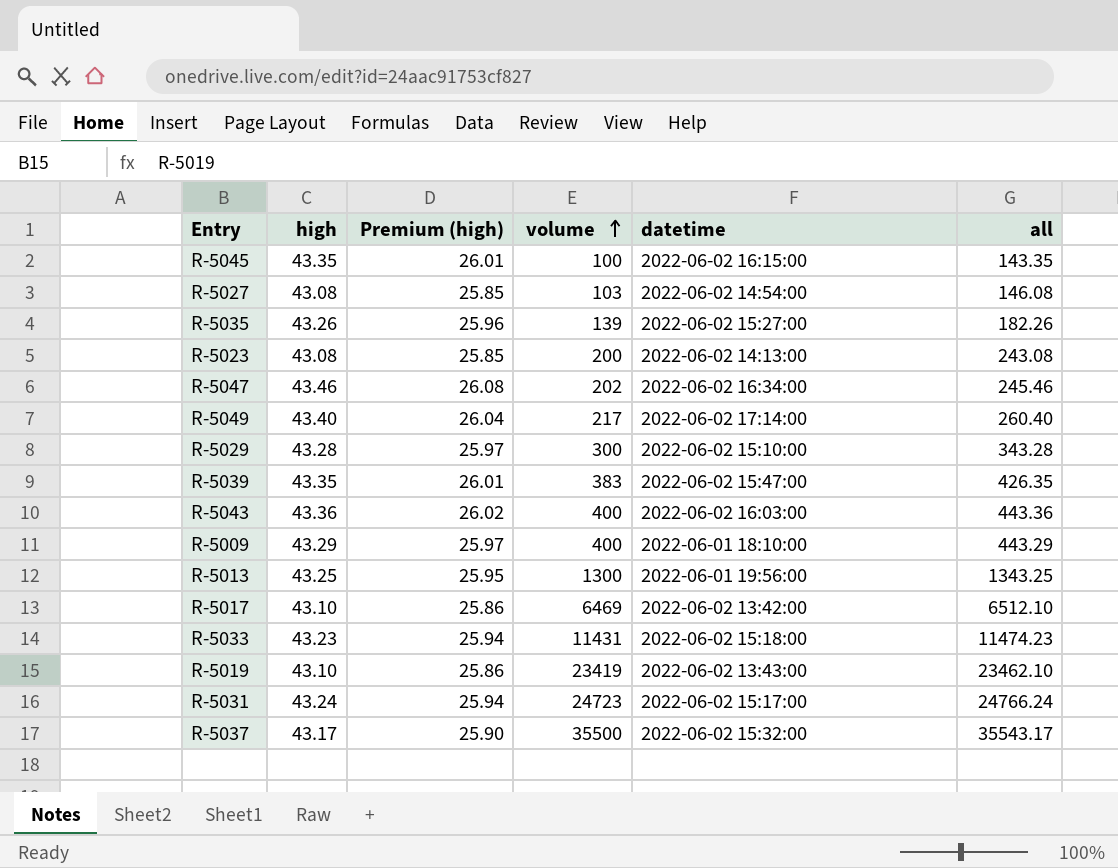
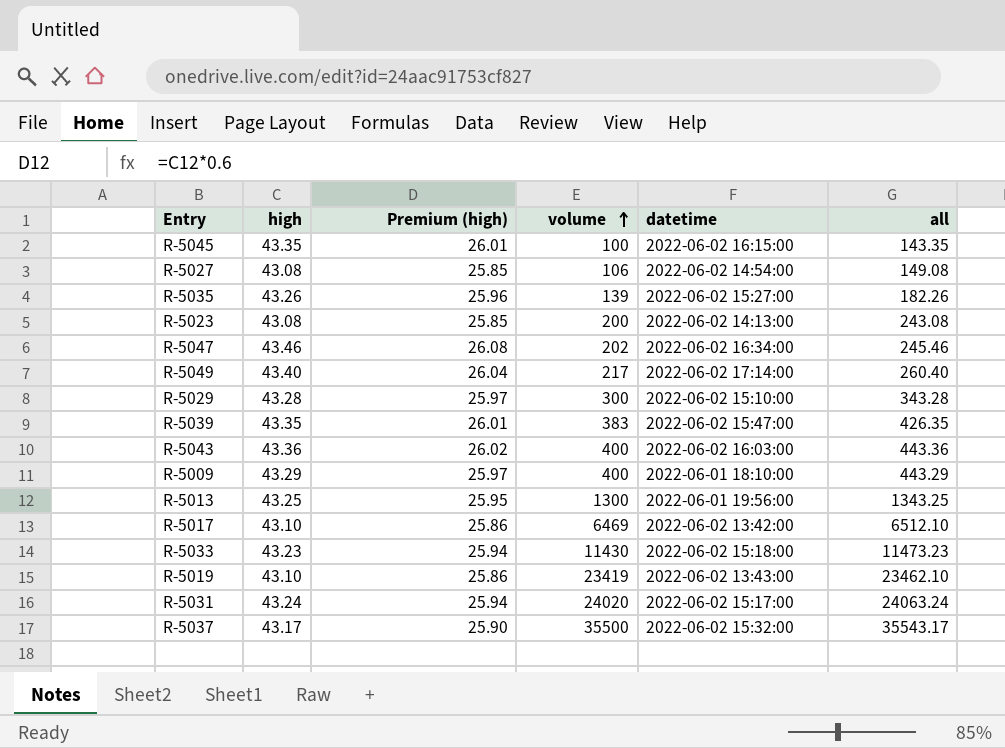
R-5027 | volume: 103 -> 106
R-5027 | all: 146.08 -> 149.08
R-5033 | volume: 11431 -> 11430
R-5033 | all: 11474.23 -> 11473.23
R-5031 | volume: 24723 -> 24020
R-5031 | all: 24766.24 -> 24063.24

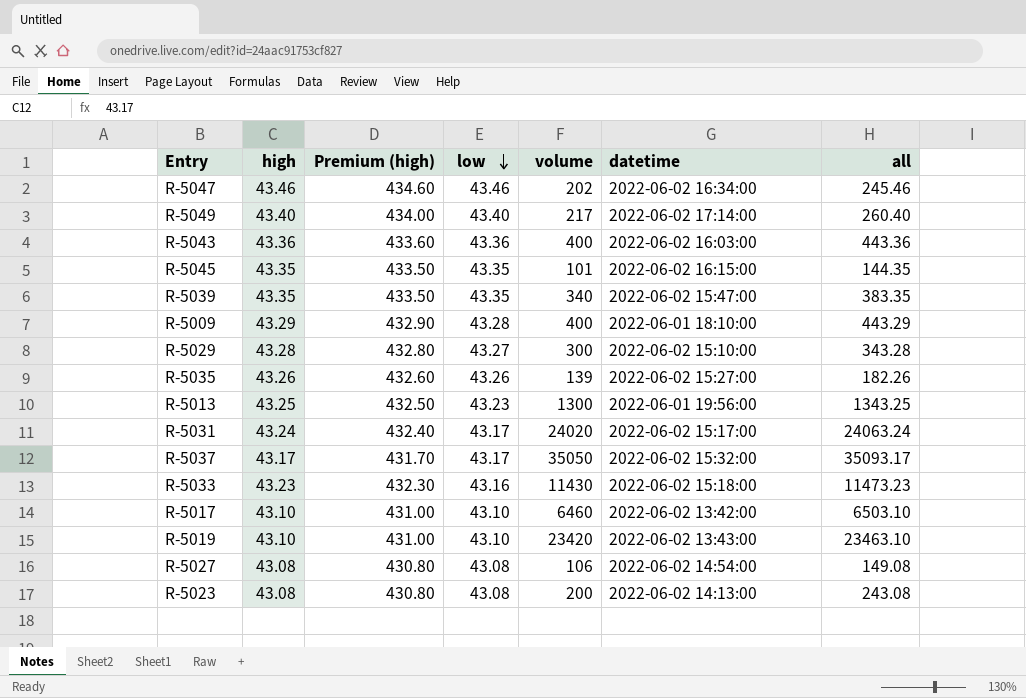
row order: volume ascending -> low descending
column Premium (high) | formula: [high] * 0.6 -> [high] * 10
column low | position: none -> 4
R-5045 | volume: 100 -> 101
R-5045 | all: 143.35 -> 144.35
R-5039 | volume: 383 -> 340
R-5039 | all: 426.35 -> 383.35
R-5037 | volume: 35500 -> 35050
R-5037 | all: 35543.17 -> 35093.17
R-5017 | volume: 6469 -> 6460
R-5017 | all: 6512.10 -> 6503.10
R-5019 | volume: 23419 -> 23420
R-5019 | all: 23462.10 -> 23463.10

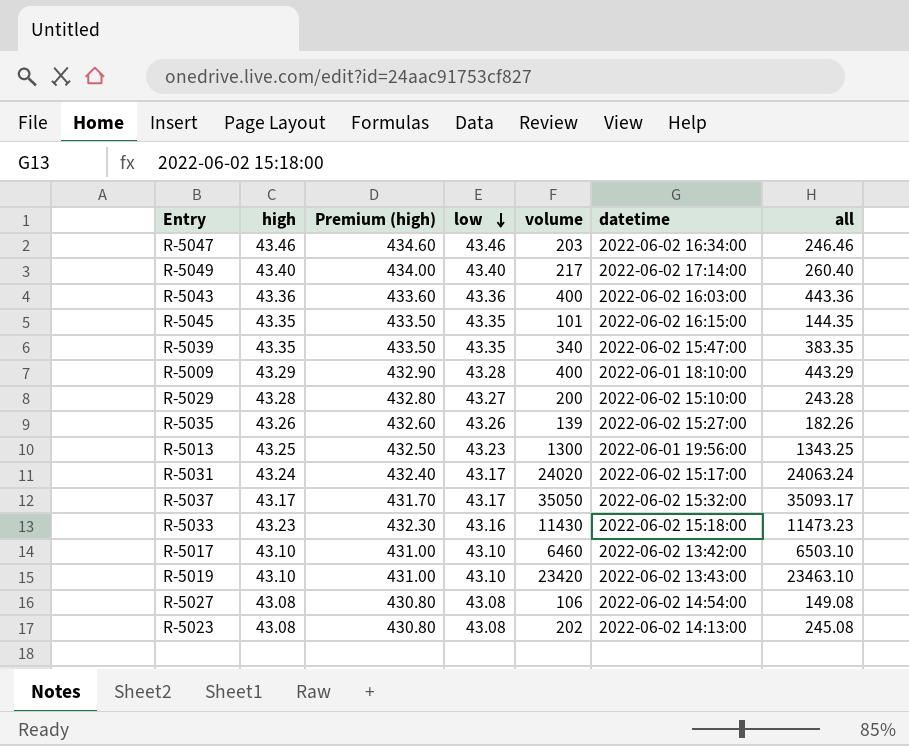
R-5047 | volume: 202 -> 203
R-5047 | all: 245.46 -> 246.46
R-5029 | volume: 300 -> 200
R-5029 | all: 343.28 -> 243.28
R-5023 | volume: 200 -> 202
R-5023 | all: 243.08 -> 245.08

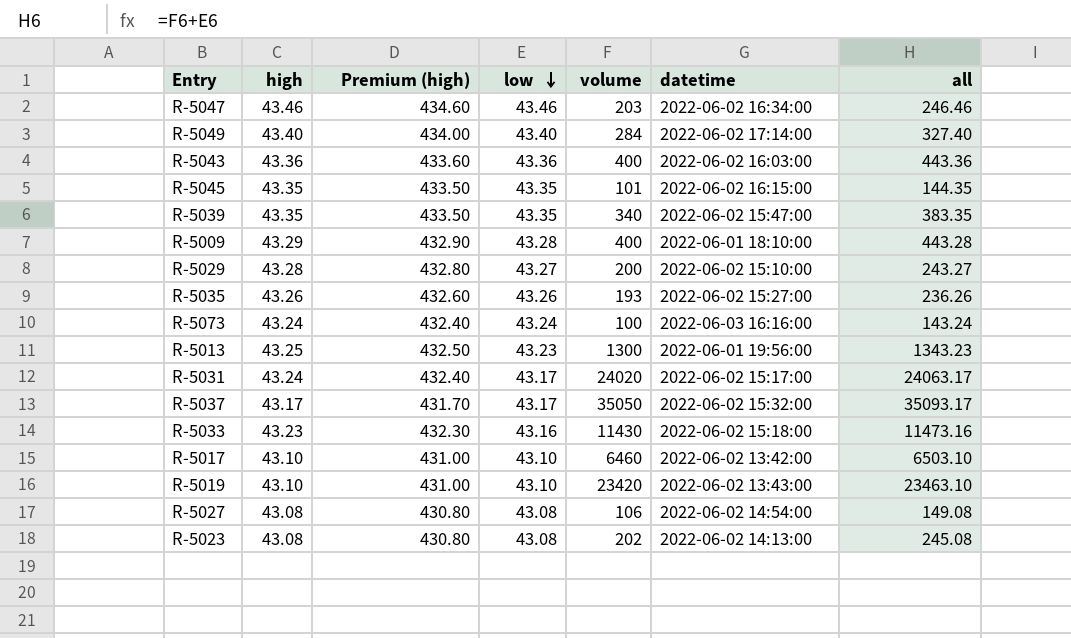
column all | formula: [high] + [volume] -> [low] + [volume]
R-5049 | volume: 217 -> 284
R-5035 | volume: 139 -> 193
row R-5073: none -> 43.24 | 432.40 | 43.24 | 100 | 2022-06-03 16:16:00 | 143.24

